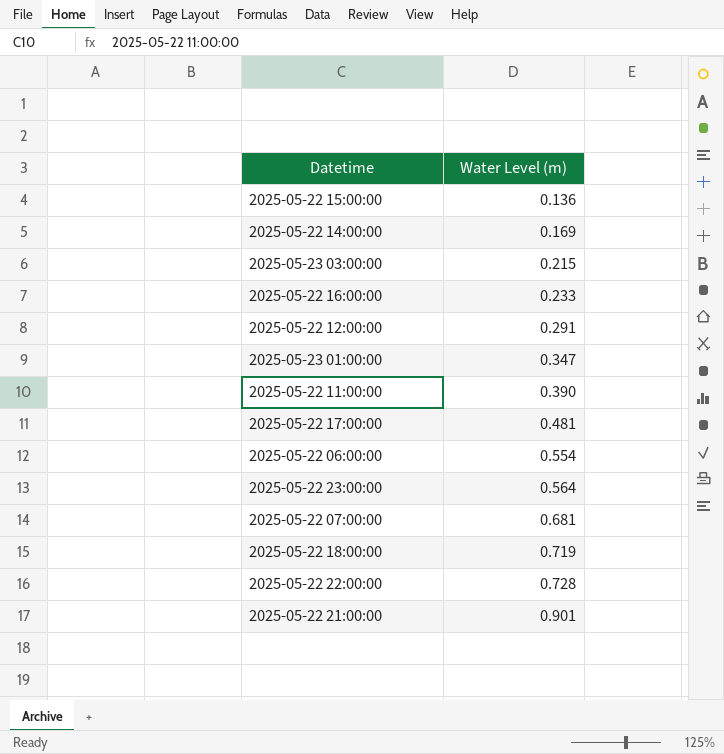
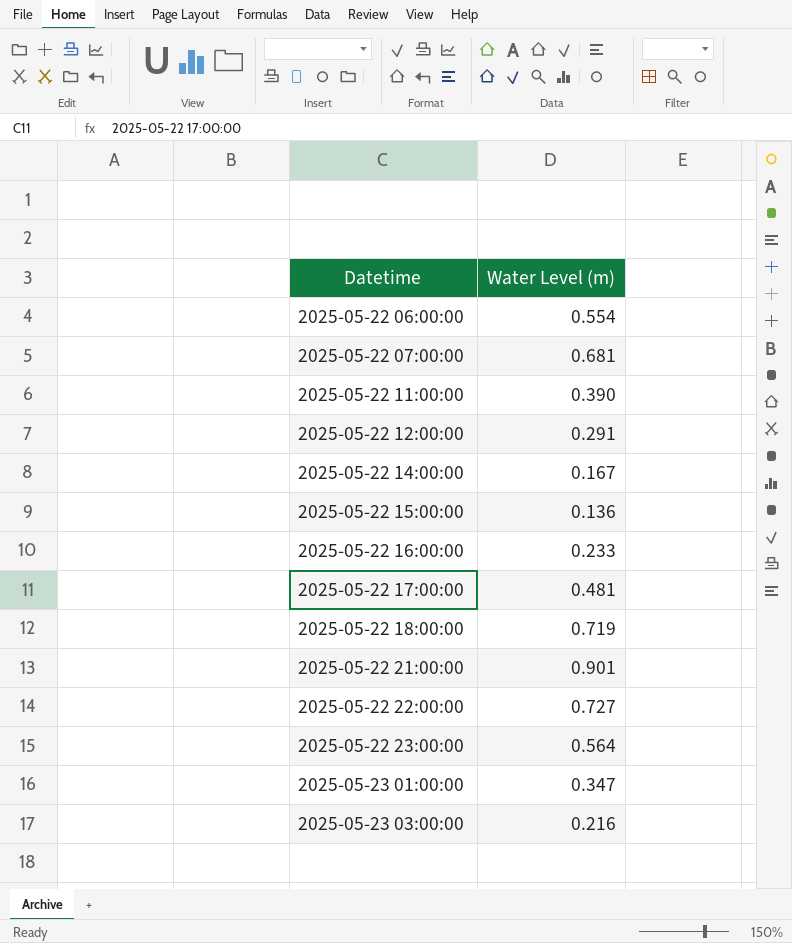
row order: Water Level (m) ascending -> Datetime ascending
2025-05-22 14:00:00 | Water Level (m): 0.169 -> 0.167
2025-05-22 22:00:00 | Water Level (m): 0.728 -> 0.727
2025-05-23 03:00:00 | Water Level (m): 0.215 -> 0.216

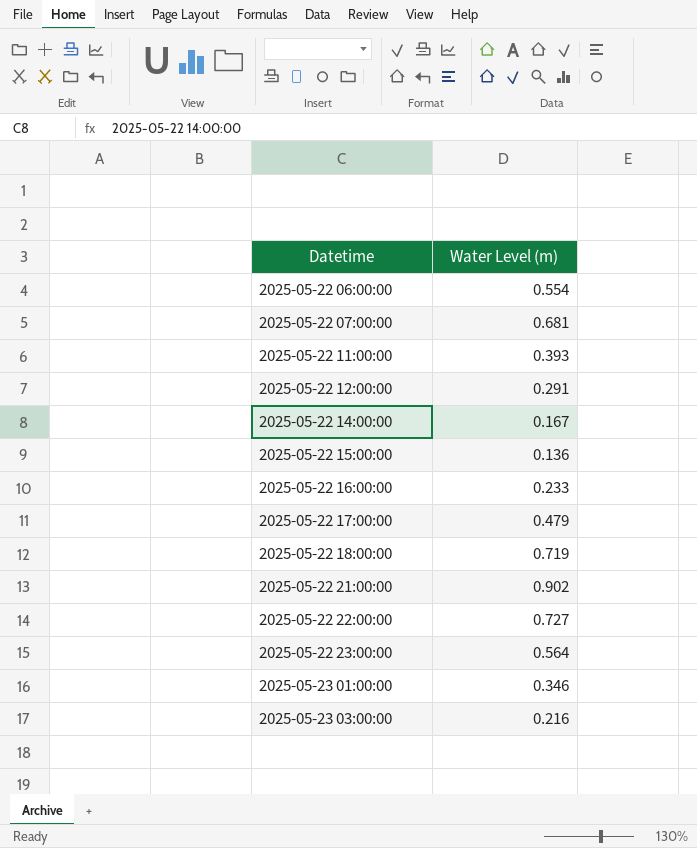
2025-05-22 11:00:00 | Water Level (m): 0.390 -> 0.393
2025-05-22 17:00:00 | Water Level (m): 0.481 -> 0.479
2025-05-22 21:00:00 | Water Level (m): 0.901 -> 0.902
2025-05-23 01:00:00 | Water Level (m): 0.347 -> 0.346

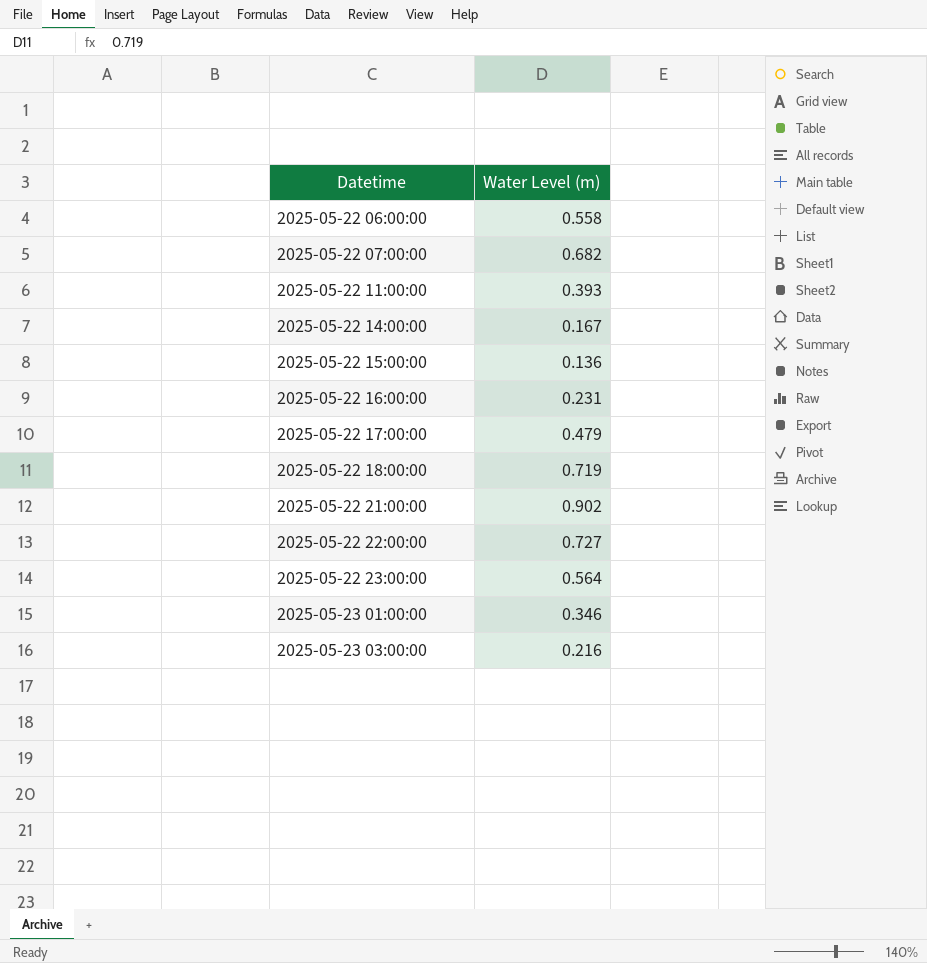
row 2025-05-22 12:00:00: 0.291 -> none
2025-05-22 06:00:00 | Water Level (m): 0.554 -> 0.558
2025-05-22 07:00:00 | Water Level (m): 0.681 -> 0.682
2025-05-22 16:00:00 | Water Level (m): 0.233 -> 0.231

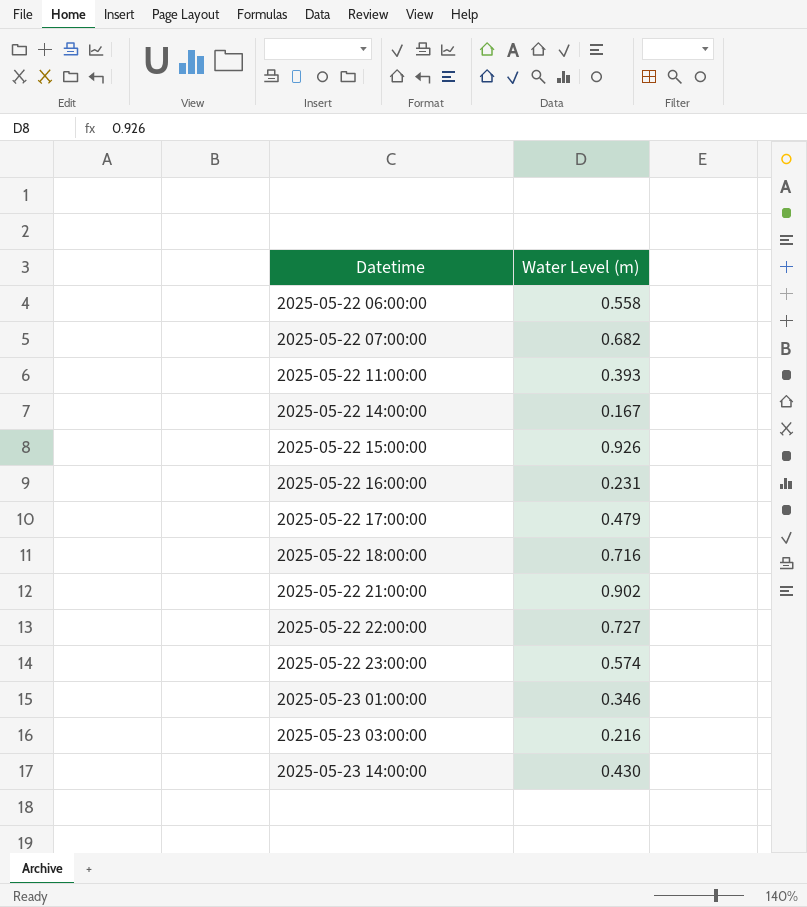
2025-05-22 15:00:00 | Water Level (m): 0.136 -> 0.926
2025-05-22 18:00:00 | Water Level (m): 0.719 -> 0.716
2025-05-22 23:00:00 | Water Level (m): 0.564 -> 0.574
row 2025-05-23 14:00:00: none -> 0.430

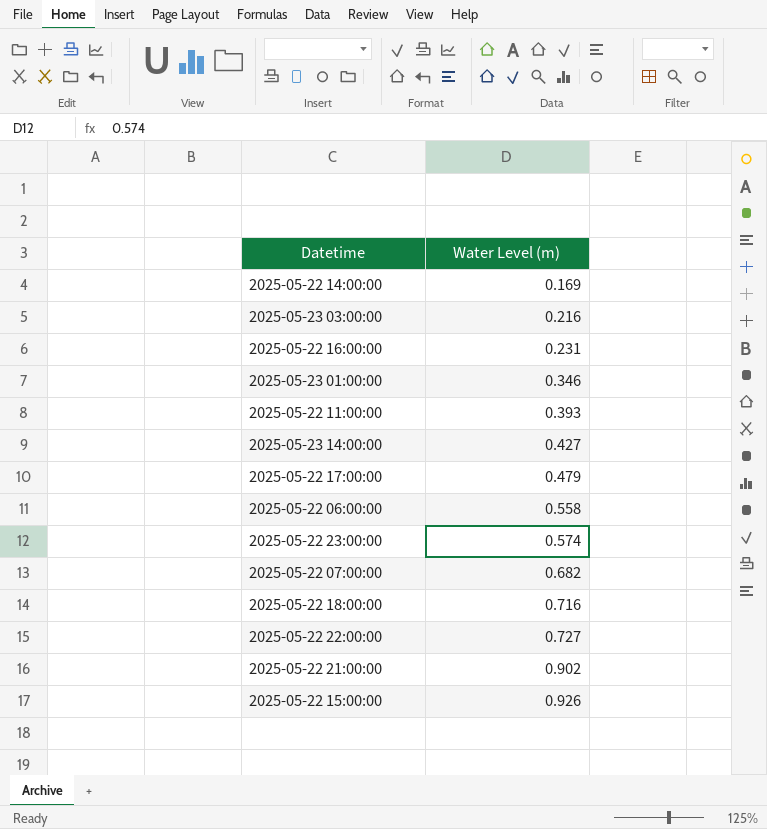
row order: Datetime ascending -> Water Level (m) ascending
2025-05-22 14:00:00 | Water Level (m): 0.167 -> 0.169
2025-05-23 14:00:00 | Water Level (m): 0.430 -> 0.427

